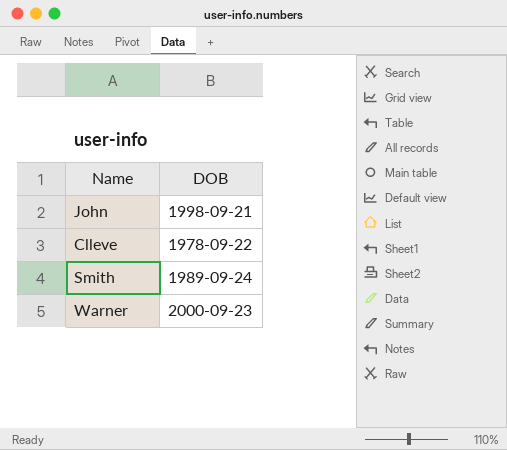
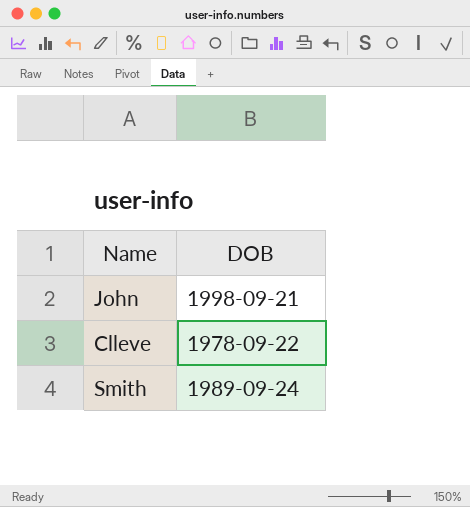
row Warner: 2000-09-23 -> none

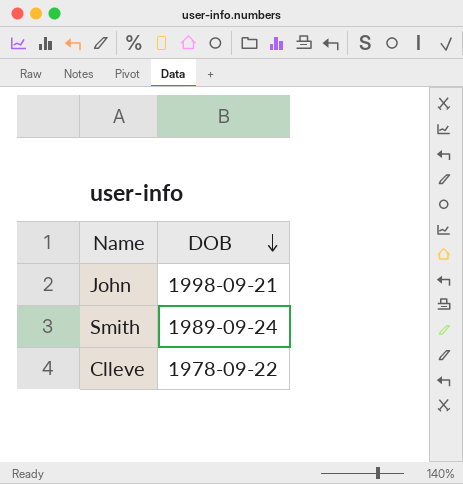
row order: none -> DOB descending

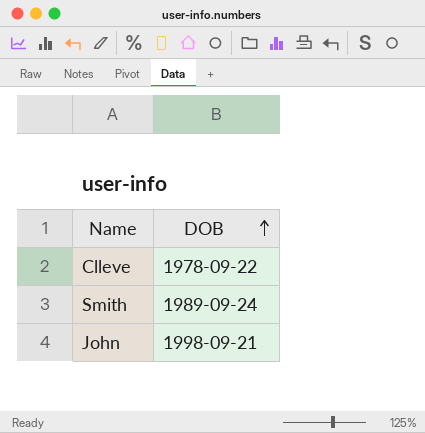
row order: DOB descending -> DOB ascending

